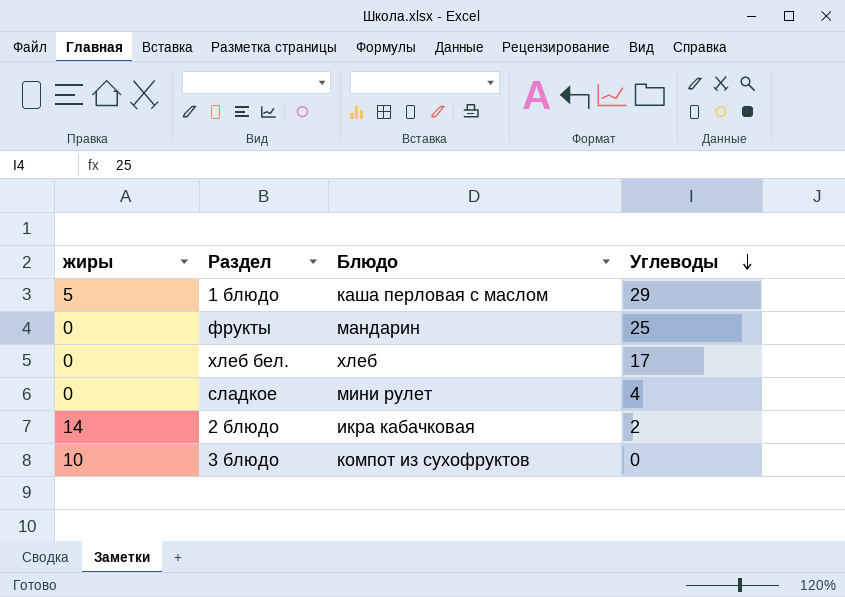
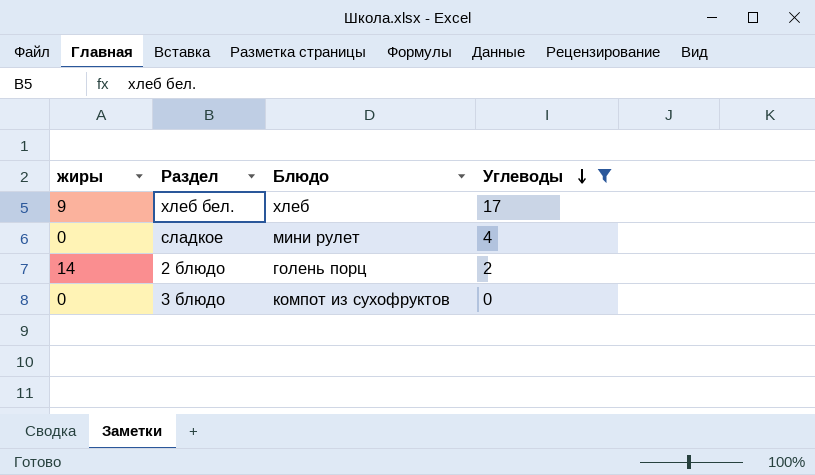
filter: none -> Углеводы <= 17
хлеб бел. | жиры: 0 -> 9
2 блюдо | Блюдо: икра кабачковая -> голень порц
3 блюдо | жиры: 10 -> 0

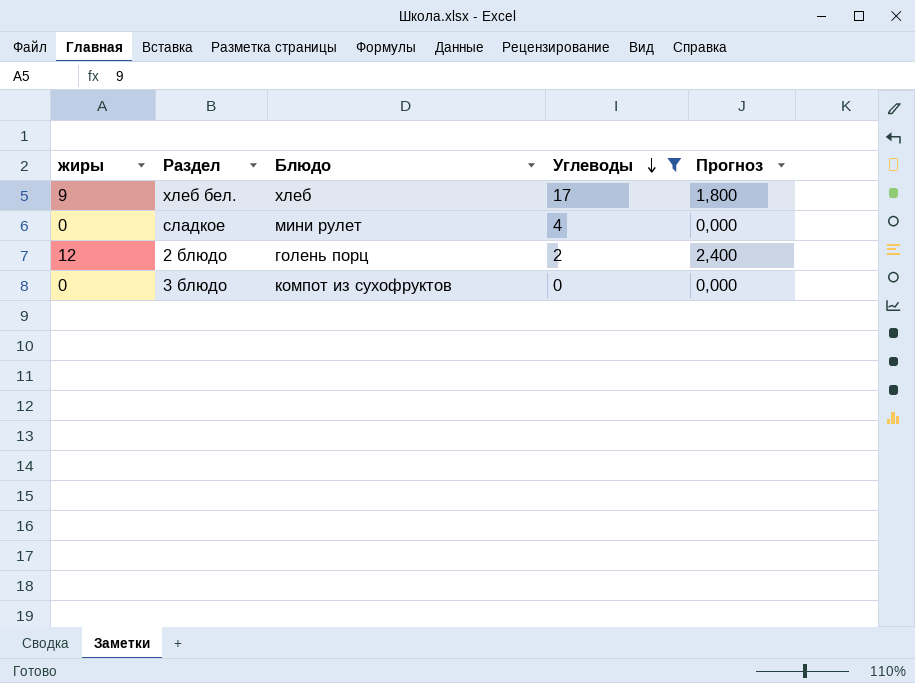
column Прогноз | formula: none -> [жиры] * 0,2
2 блюдо | жиры: 14 -> 12

